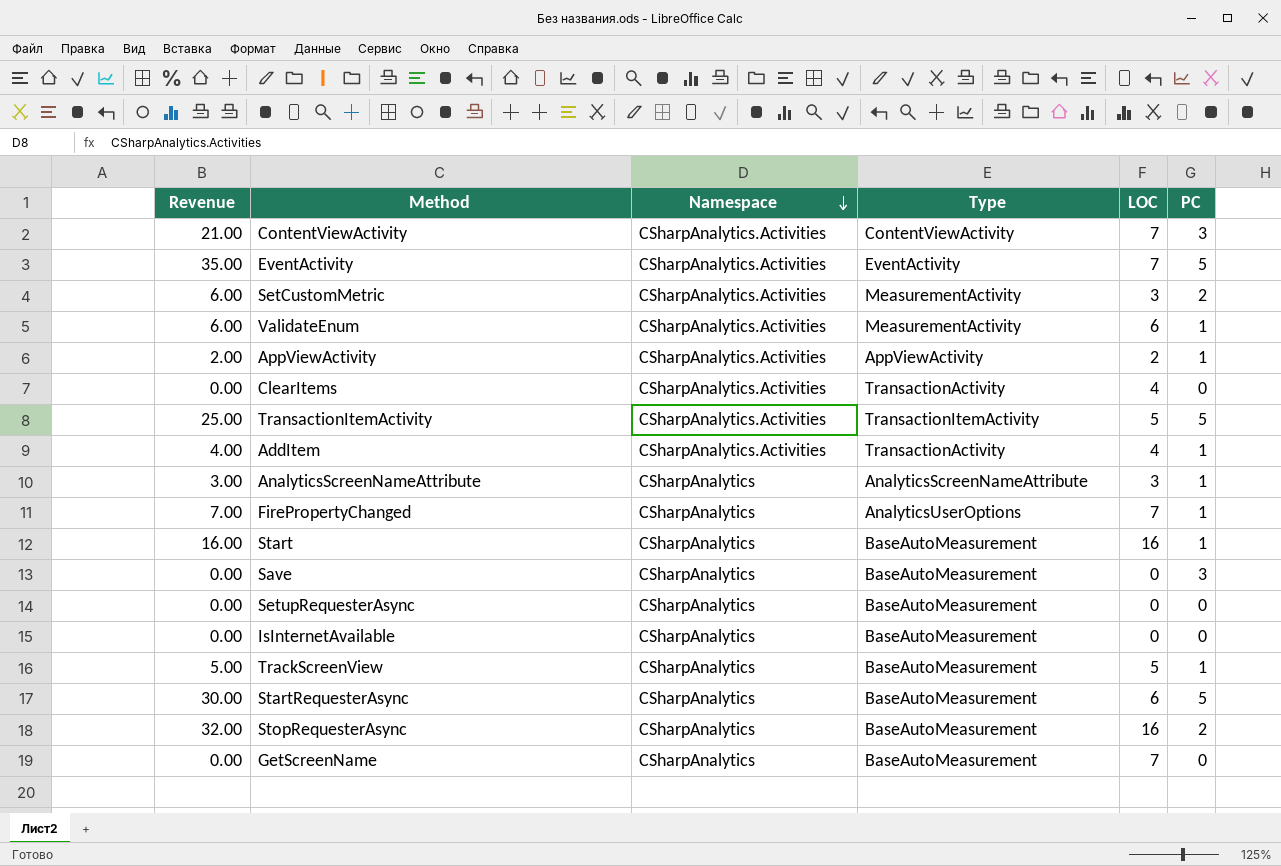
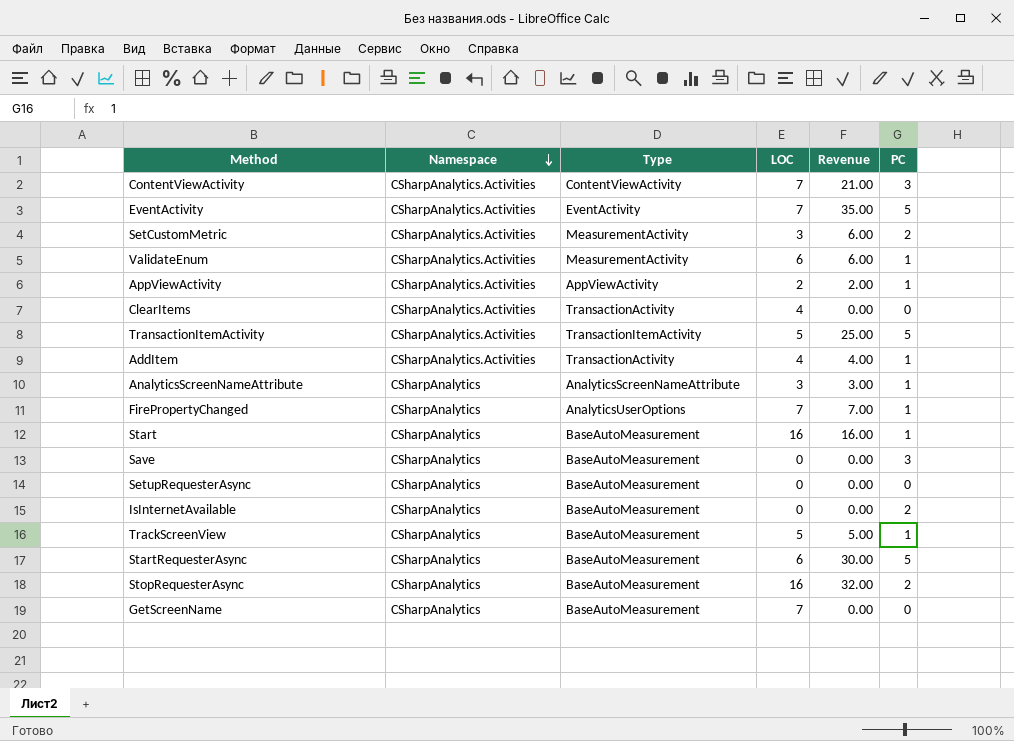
column Revenue | position: 1 -> 5
IsInternetAvailable | PC: 0 -> 2

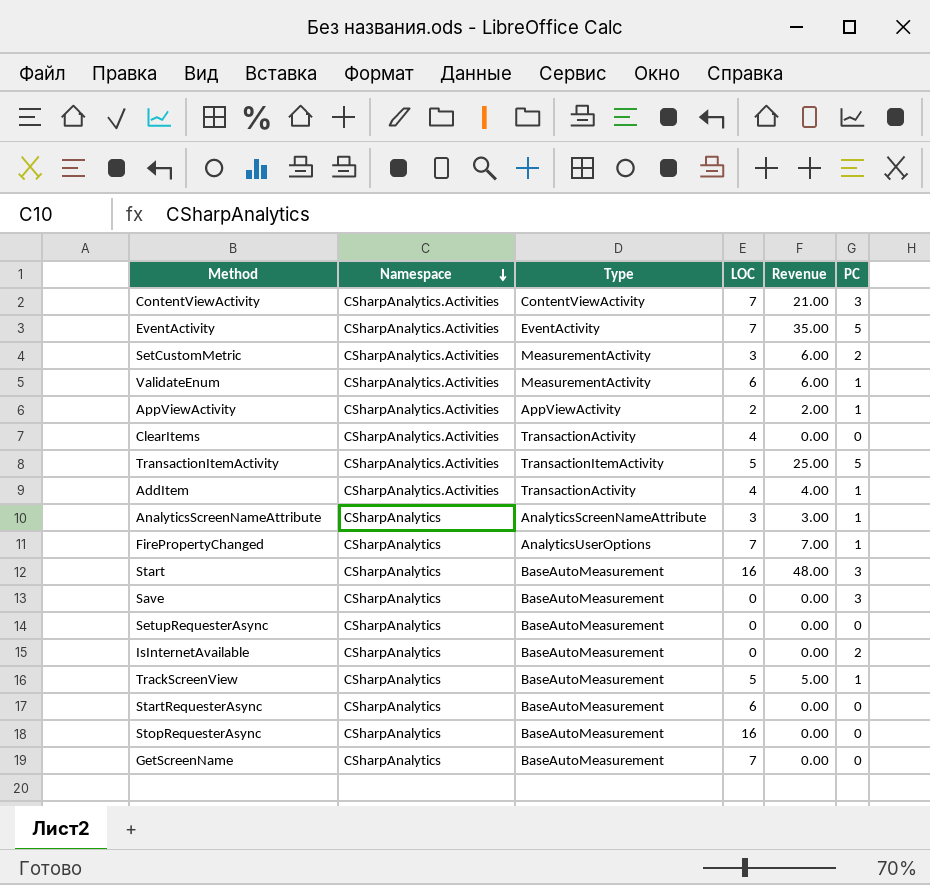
Start | Revenue: 16.00 -> 48.00
Start | PC: 1 -> 3
StartRequesterAsync | Revenue: 30.00 -> 0.00
StartRequesterAsync | PC: 5 -> 0
StopRequesterAsync | Revenue: 32.00 -> 0.00
StopRequesterAsync | PC: 2 -> 0

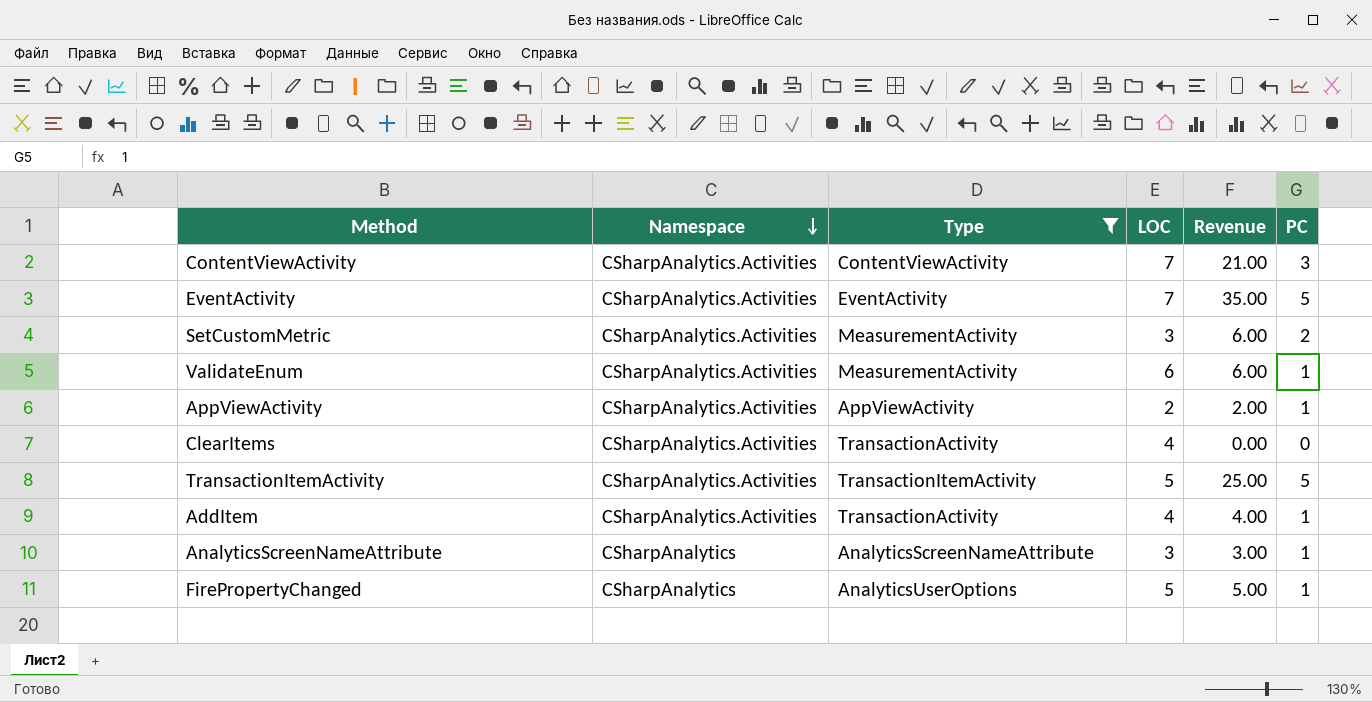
filter: none -> Type != BaseAutoMeasurement
FirePropertyChanged | LOC: 7 -> 5
FirePropertyChanged | Revenue: 7.00 -> 5.00

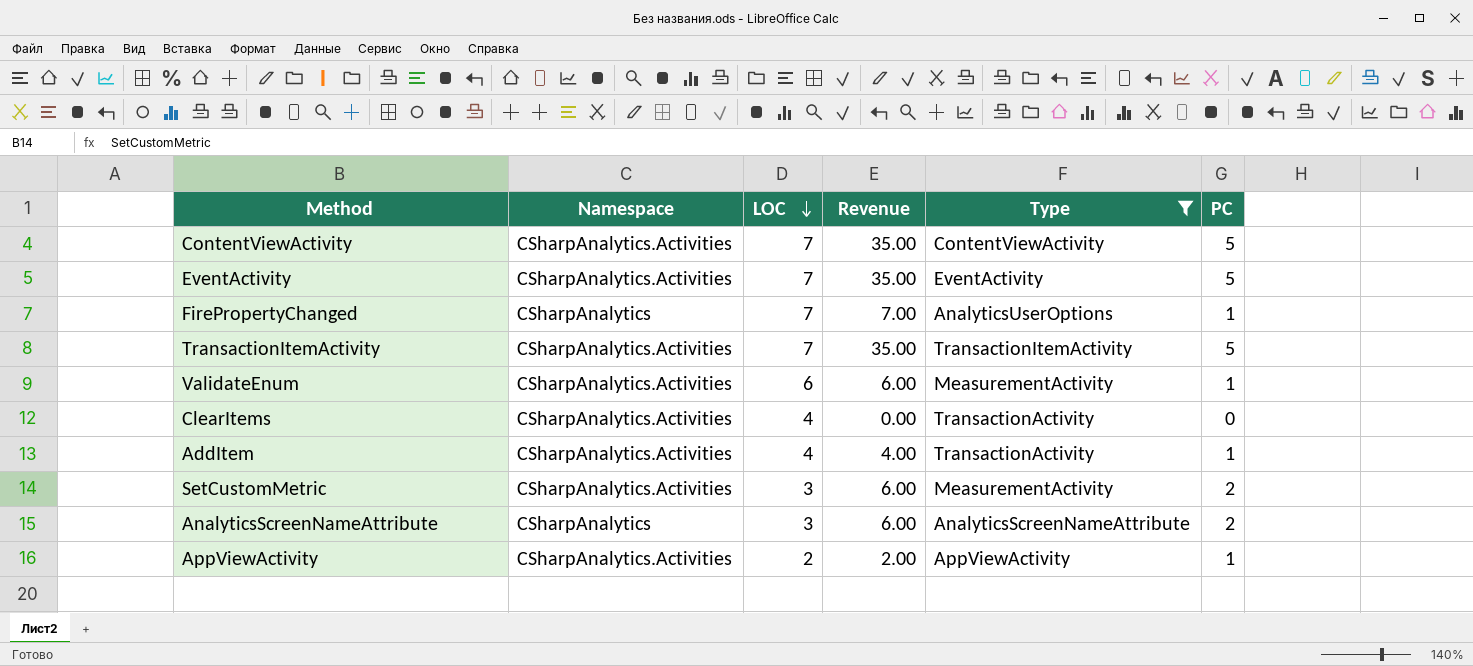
row order: Namespace descending -> LOC descending
column Type | position: 3 -> 5
ContentViewActivity | Revenue: 21.00 -> 35.00
ContentViewActivity | PC: 3 -> 5
FirePropertyChanged | LOC: 5 -> 7
FirePropertyChanged | Revenue: 5.00 -> 7.00
TransactionItemActivity | LOC: 5 -> 7
TransactionItemActivity | Revenue: 25.00 -> 35.00
AnalyticsScreenNameAttribute | Revenue: 3.00 -> 6.00
AnalyticsScreenNameAttribute | PC: 1 -> 2

